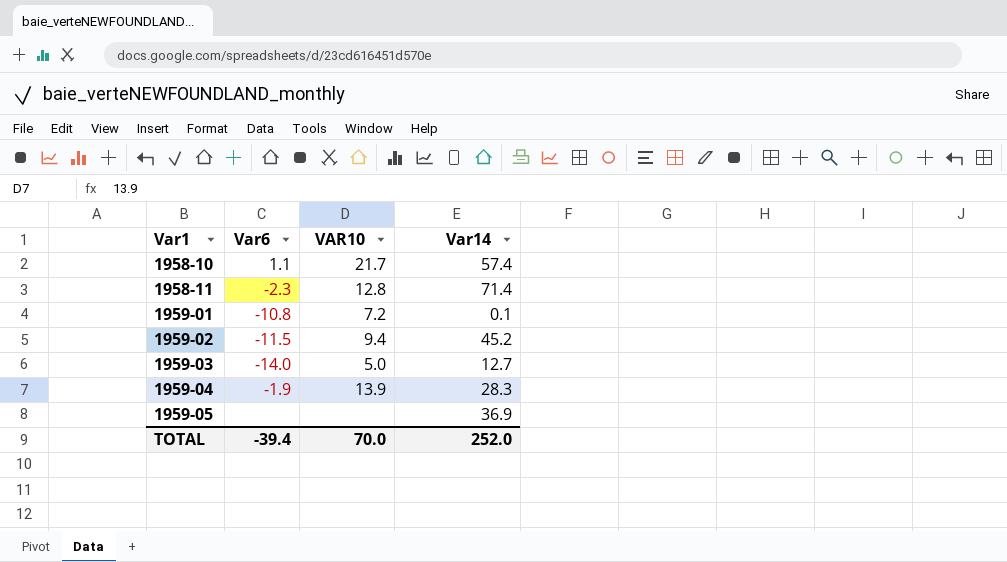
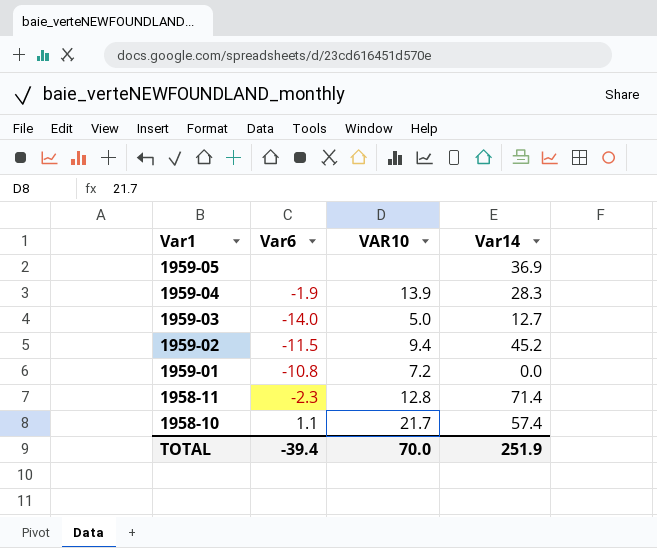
row order: Var1 ascending -> Var1 descending
1959-01 | Var14: 0.1 -> 0.0
TOTAL | Var14: 252.0 -> 251.9

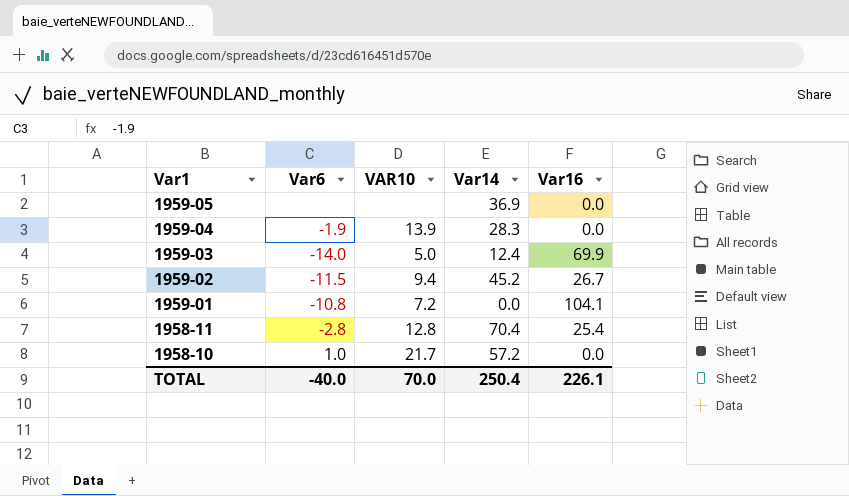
column Var16 | position: none -> 5
1959-03 | Var14: 12.7 -> 12.4
1958-11 | Var6: -2.3 -> -2.8
1958-11 | Var14: 71.4 -> 70.4
1958-10 | Var6: 1.1 -> 1.0
1958-10 | Var14: 57.4 -> 57.2
TOTAL | Var6: -39.4 -> -40.0
TOTAL | Var14: 251.9 -> 250.4

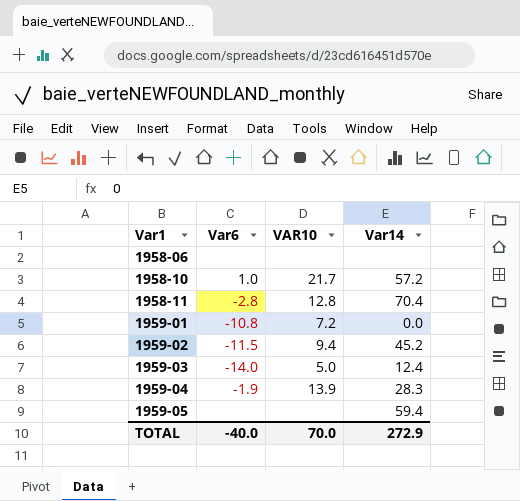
row order: Var1 descending -> Var1 ascending
column Var16 | position: 5 -> none
row 1958-06: none -> none | none | none
1959-05 | Var14: 36.9 -> 59.4
TOTAL | Var14: 250.4 -> 272.9

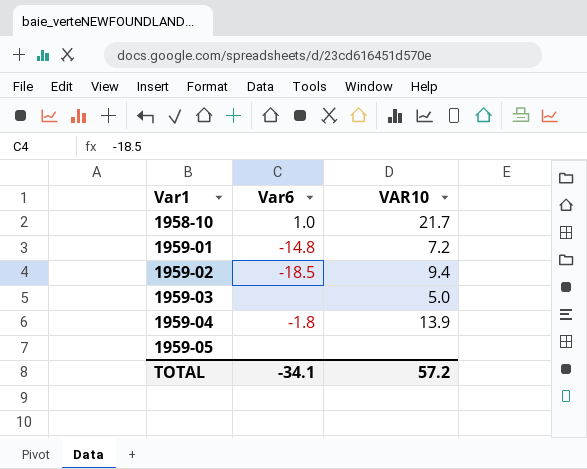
column Var14 | position: 4 -> none
row 1958-06: none | none | none -> none
row 1958-11: -2.8 | 12.8 | 70.4 -> none
1959-01 | Var6: -10.8 -> -14.8
1959-02 | Var6: -11.5 -> -18.5
1959-03 | Var6: -14.0 -> none
1959-04 | Var6: -1.9 -> -1.8
TOTAL | Var6: -40.0 -> -34.1
TOTAL | VAR10: 70.0 -> 57.2

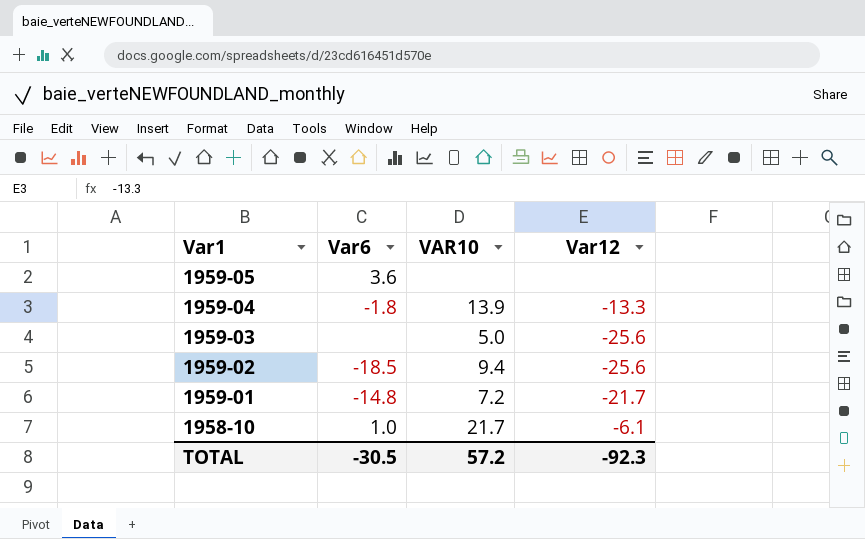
row order: Var1 ascending -> Var1 descending
column Var12 | position: none -> 4
1959-05 | Var6: none -> 3.6
TOTAL | Var6: -34.1 -> -30.5

